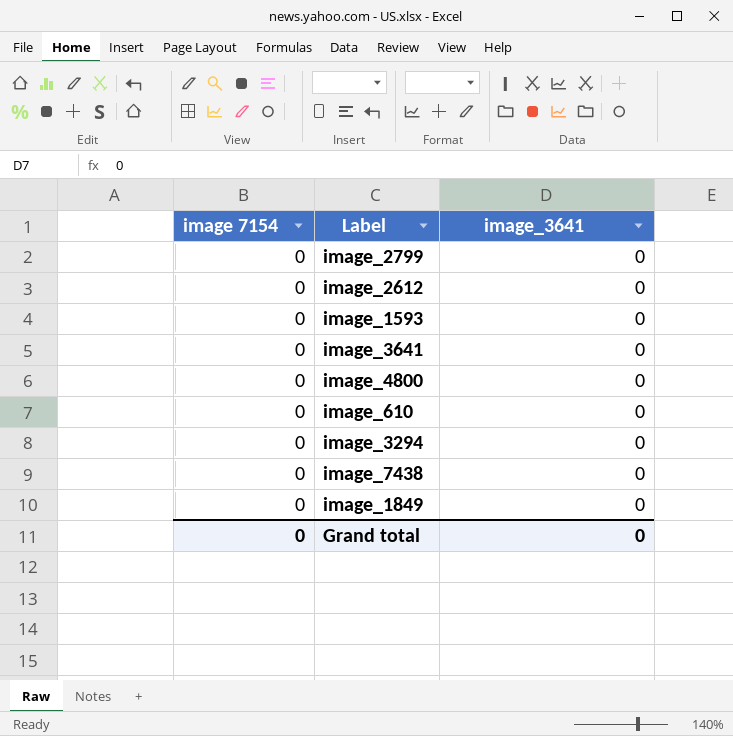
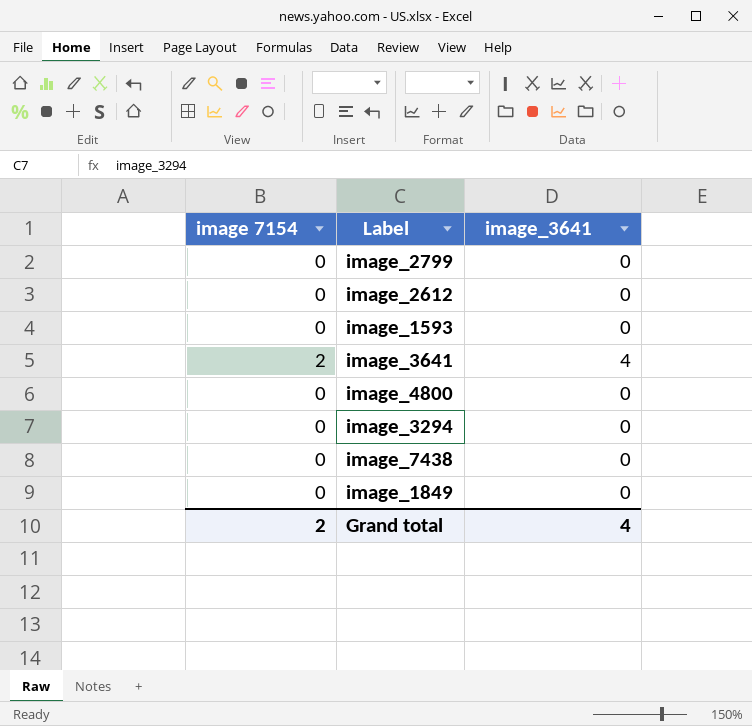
row image_610: 0 | 0 -> none
image_3641 | image 7154: 0 -> 2
image_3641 | image_3641: 0 -> 4
Grand total | image 7154: 0 -> 2
Grand total | image_3641: 0 -> 4

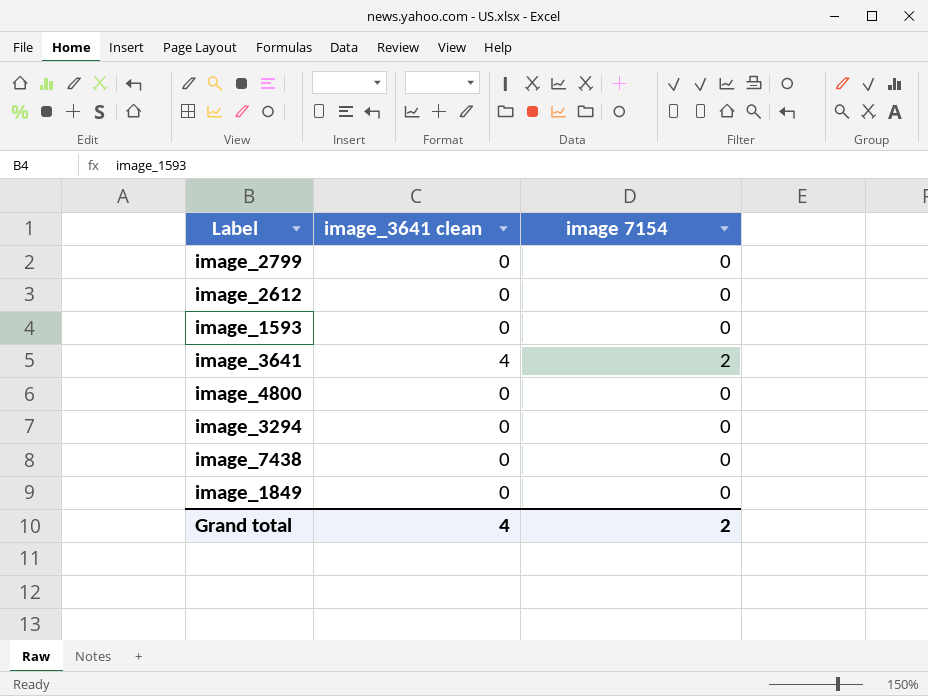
column name: image_3641 -> image_3641 clean
column image 7154 | position: 1 -> 3

